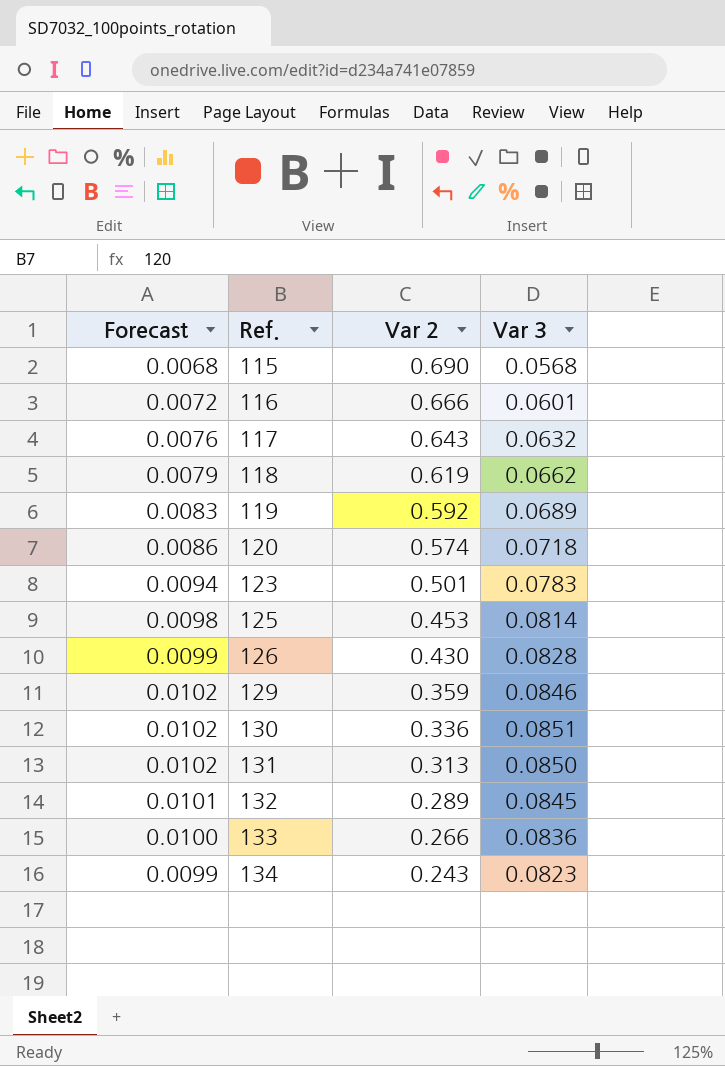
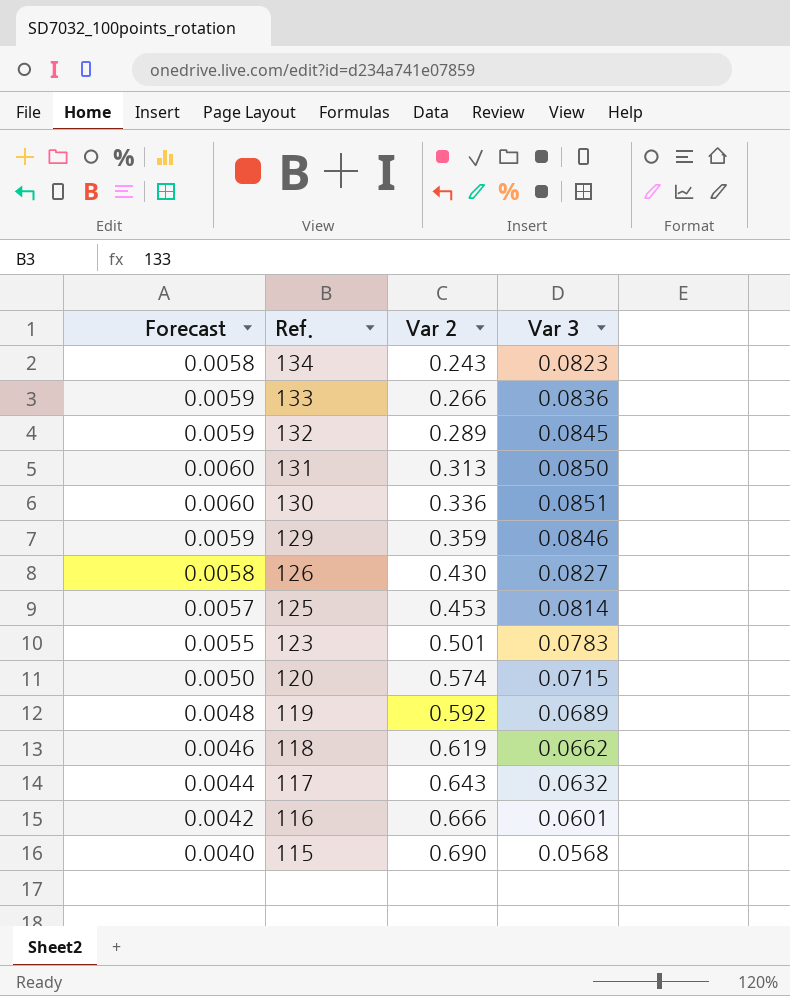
row order: Ref. ascending -> Ref. descending
column Forecast | formula: [Var 3] * 0.12 -> [Var 3] * 0.07
126 | Var 3: 0.0828 -> 0.0827
120 | Var 3: 0.0718 -> 0.0715

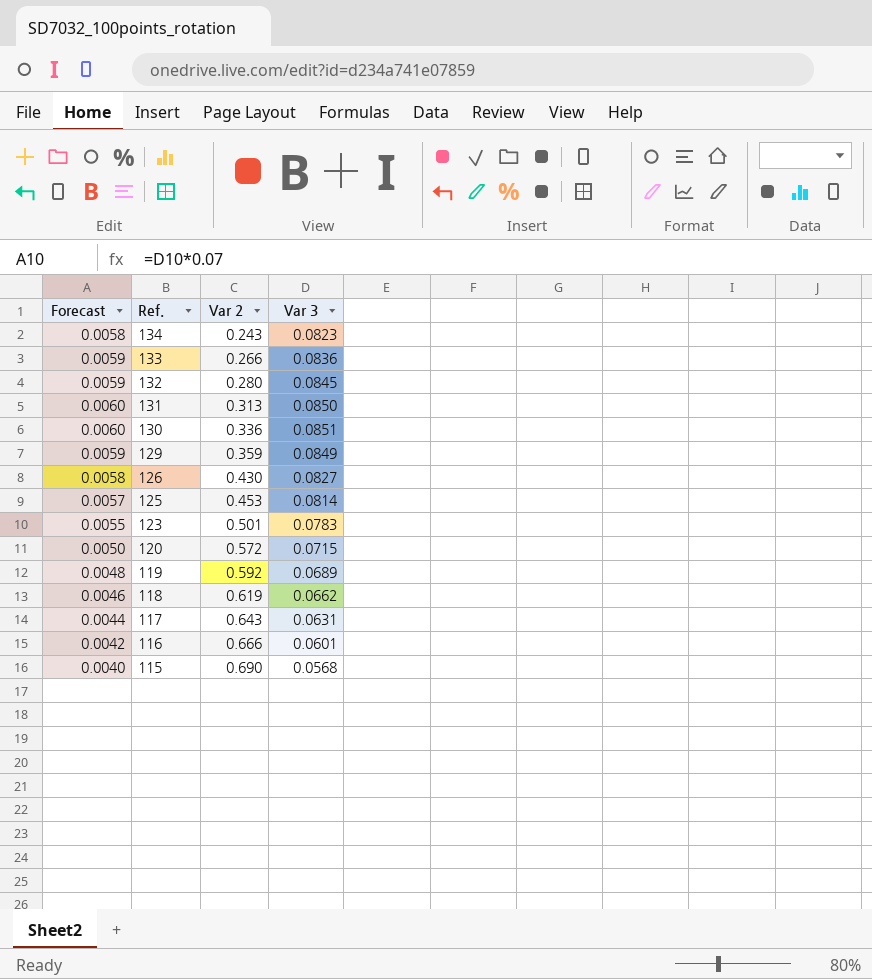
132 | Var 2: 0.289 -> 0.280
129 | Var 3: 0.0846 -> 0.0849
120 | Var 2: 0.574 -> 0.572
117 | Var 3: 0.0632 -> 0.0631

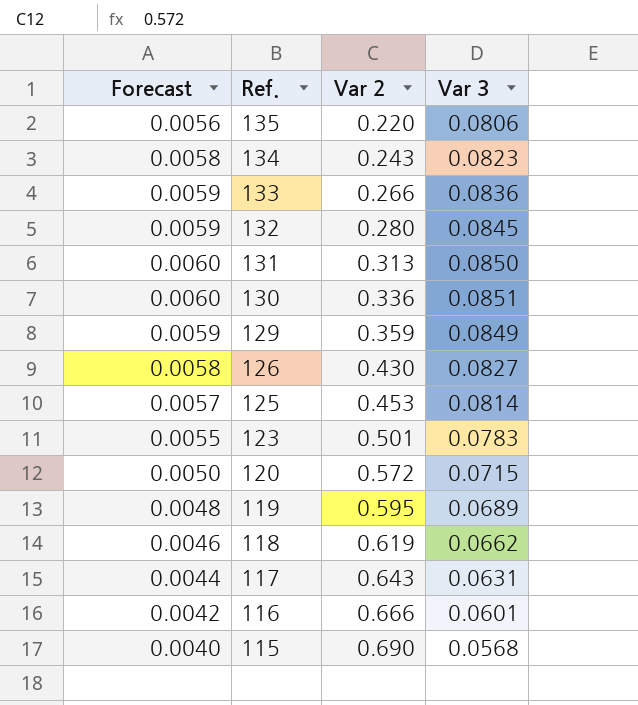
row 135: none -> 0.0056 | 0.220 | 0.0806
119 | Var 2: 0.592 -> 0.595

